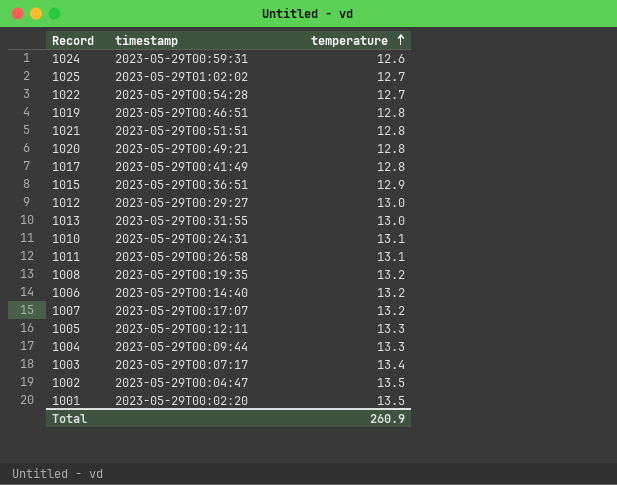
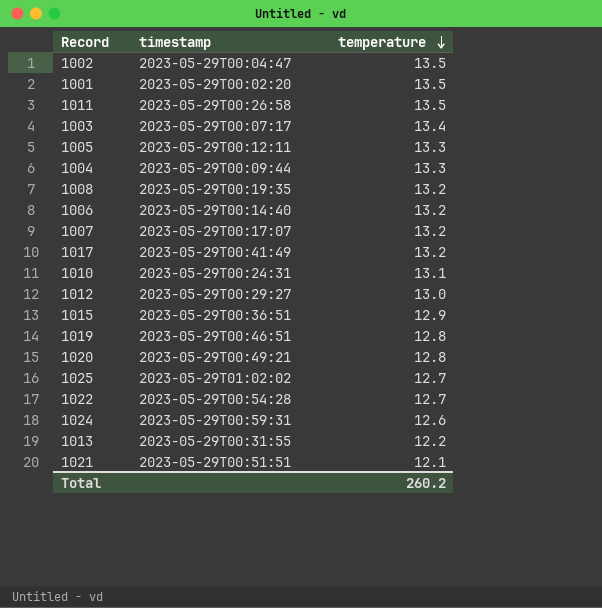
row order: temperature ascending -> temperature descending
1011 | temperature: 13.1 -> 13.5
1017 | temperature: 12.8 -> 13.2
1013 | temperature: 13.0 -> 12.2
1021 | temperature: 12.8 -> 12.1
Total | temperature: 260.9 -> 260.2

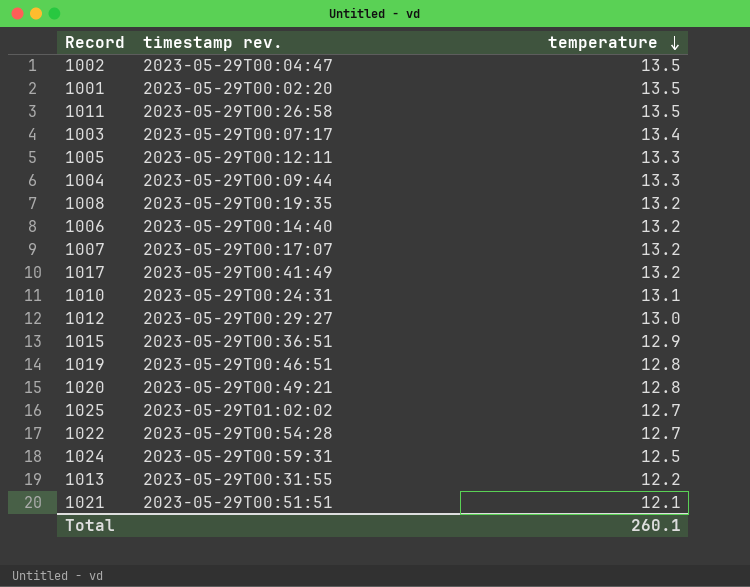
column name: timestamp -> timestamp rev.
1024 | temperature: 12.6 -> 12.5
Total | temperature: 260.2 -> 260.1

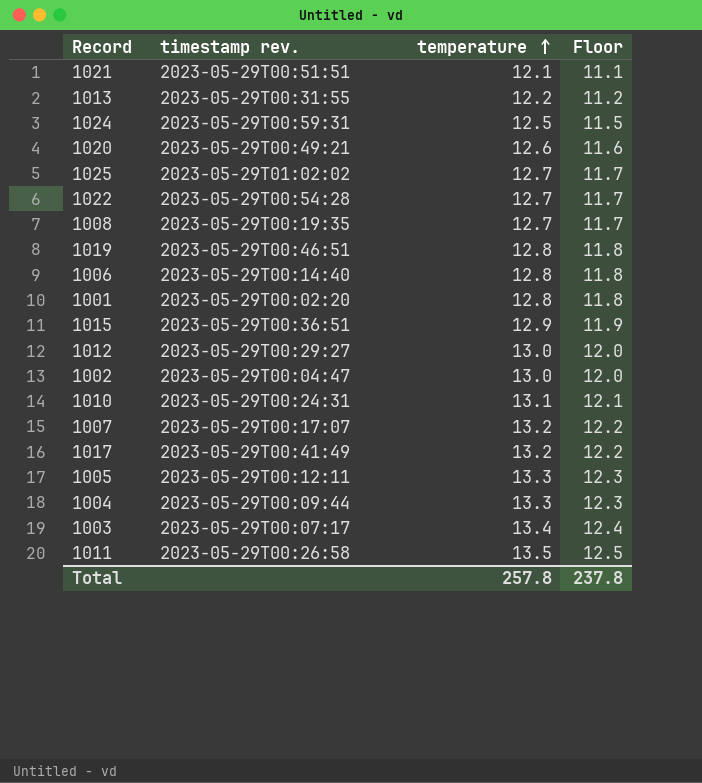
row order: temperature descending -> temperature ascending
column Floor | formula: none -> [temperature] - 1
1020 | temperature: 12.8 -> 12.6
1008 | temperature: 13.2 -> 12.7
1006 | temperature: 13.2 -> 12.8
1001 | temperature: 13.5 -> 12.8
1002 | temperature: 13.5 -> 13.0
Total | temperature: 260.1 -> 257.8

